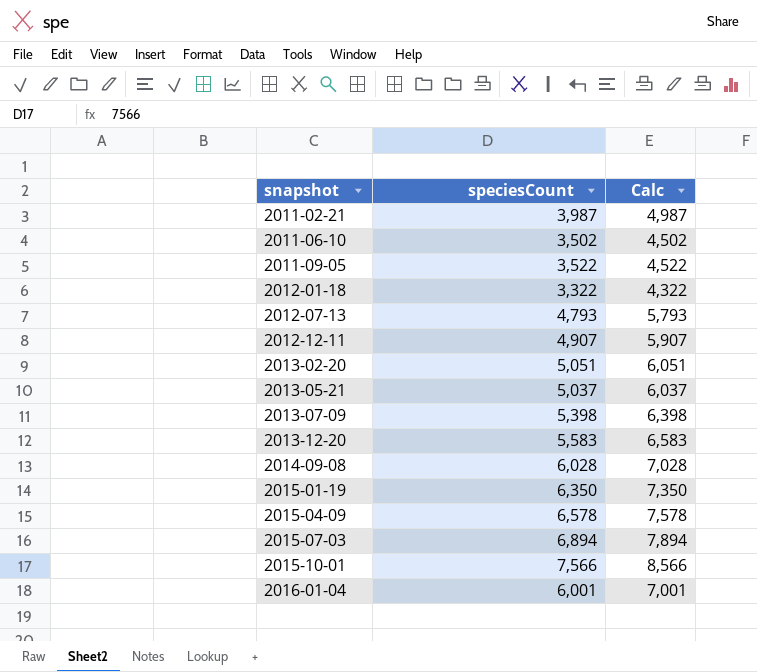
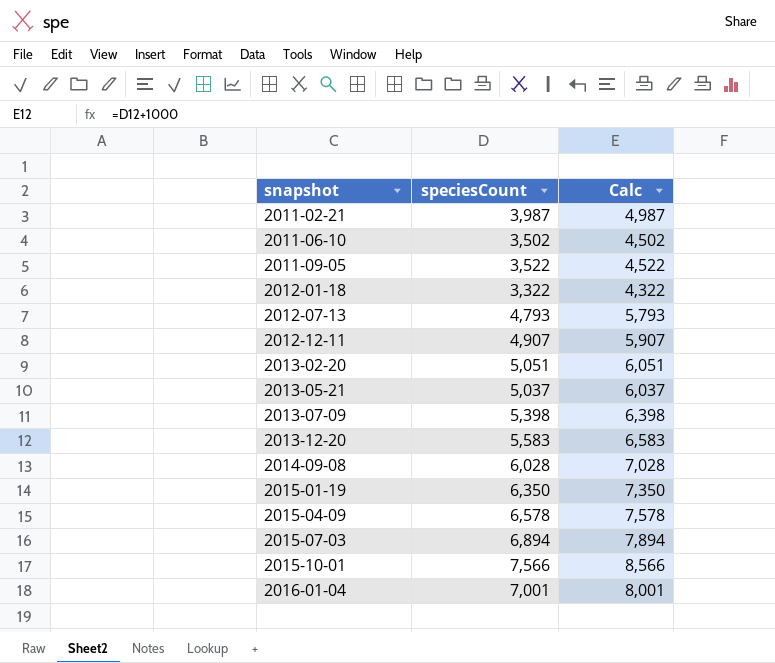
2016-01-04 | speciesCount: 6,001 -> 7,001
2016-01-04 | Calc: 7,001 -> 8,001

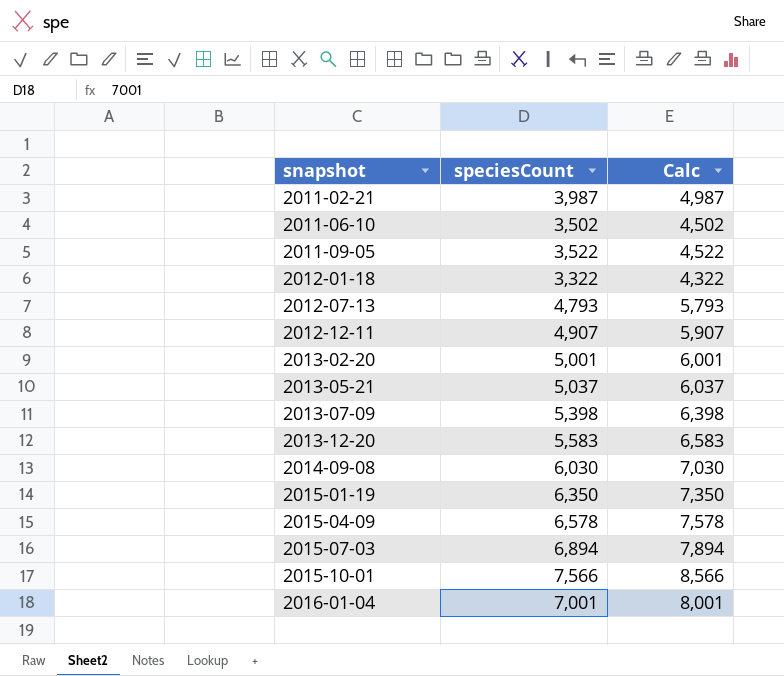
2013-02-20 | speciesCount: 5,051 -> 5,001
2013-02-20 | Calc: 6,051 -> 6,001
2014-09-08 | speciesCount: 6,028 -> 6,030
2014-09-08 | Calc: 7,028 -> 7,030

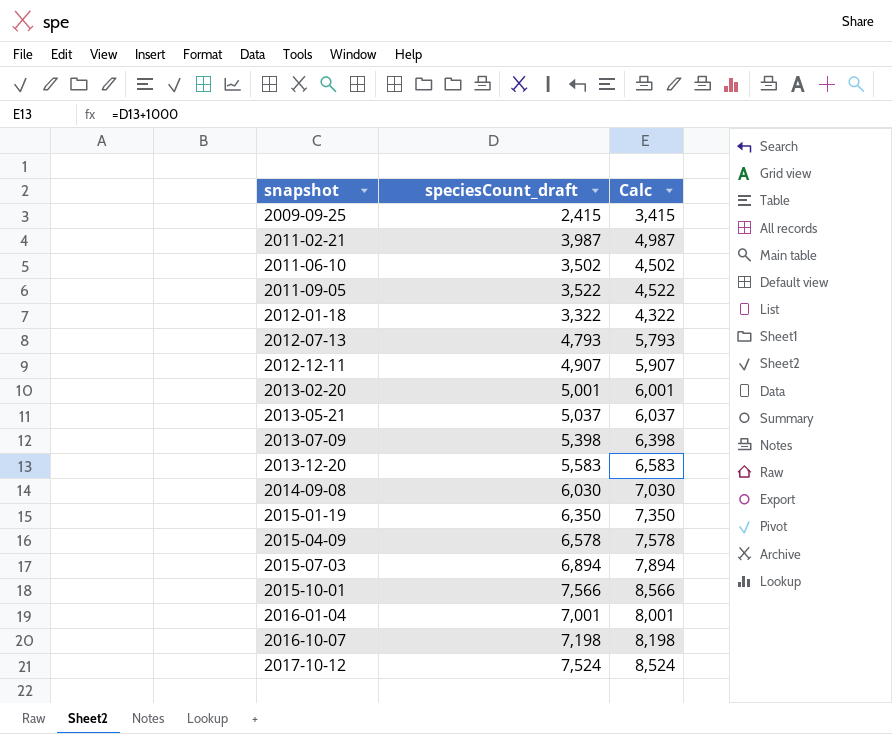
column name: speciesCount -> speciesCount_draft
row 2009-09-25: none -> 2,415 | 3,415
row 2016-10-07: none -> 7,198 | 8,198
row 2017-10-12: none -> 7,524 | 8,524

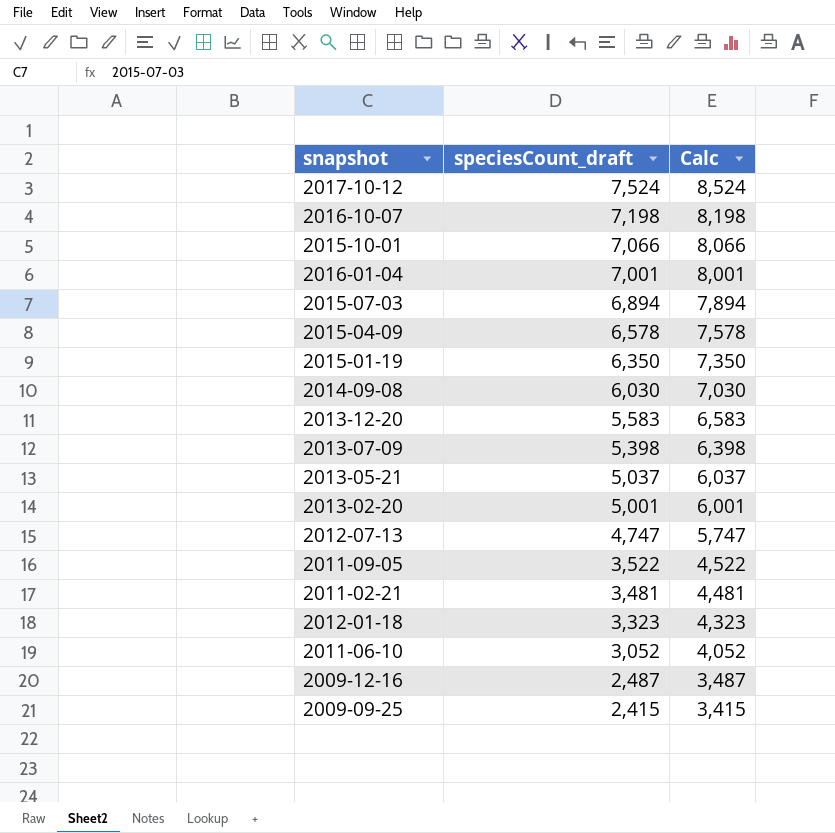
row order: snapshot ascending -> speciesCount_draft descending
row 2012-12-11: 4,907 | 5,907 -> none
2015-10-01 | speciesCount_draft: 7,566 -> 7,066
2015-10-01 | Calc: 8,566 -> 8,066
2012-07-13 | speciesCount_draft: 4,793 -> 4,747
2012-07-13 | Calc: 5,793 -> 5,747
2011-02-21 | speciesCount_draft: 3,987 -> 3,481
2011-02-21 | Calc: 4,987 -> 4,481
2012-01-18 | speciesCount_draft: 3,322 -> 3,323
2012-01-18 | Calc: 4,322 -> 4,323
2011-06-10 | speciesCount_draft: 3,502 -> 3,052
2011-06-10 | Calc: 4,502 -> 4,052
row 2009-12-16: none -> 2,487 | 3,487

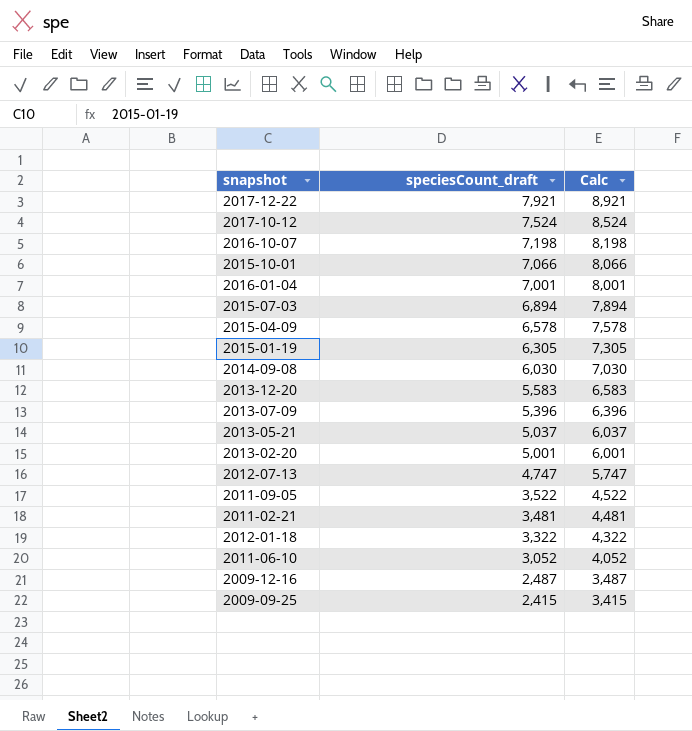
row 2017-12-22: none -> 7,921 | 8,921
2015-01-19 | speciesCount_draft: 6,350 -> 6,305
2015-01-19 | Calc: 7,350 -> 7,305
2013-07-09 | speciesCount_draft: 5,398 -> 5,396
2013-07-09 | Calc: 6,398 -> 6,396
2012-01-18 | speciesCount_draft: 3,323 -> 3,322
2012-01-18 | Calc: 4,323 -> 4,322

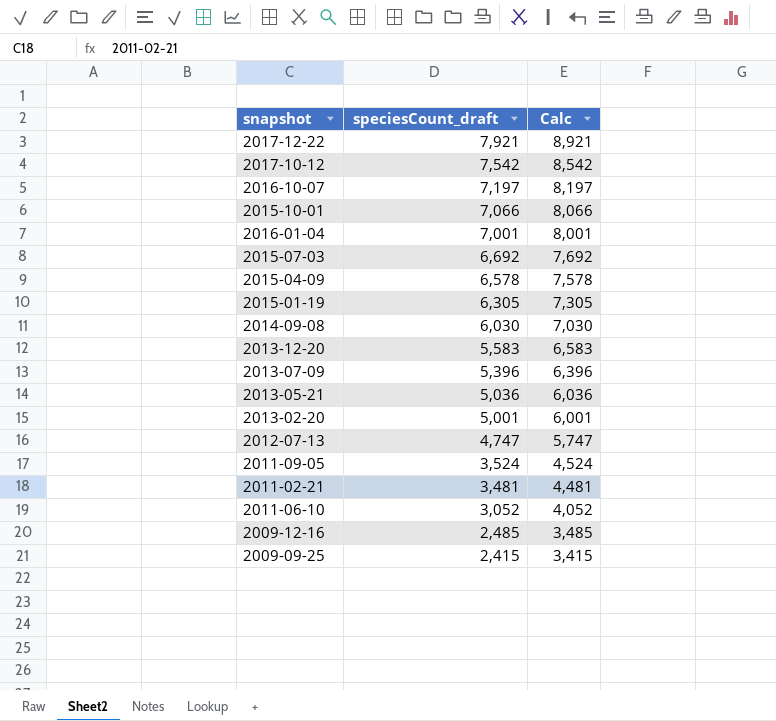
row 2012-01-18: 3,322 | 4,322 -> none
2017-10-12 | speciesCount_draft: 7,524 -> 7,542
2017-10-12 | Calc: 8,524 -> 8,542
2016-10-07 | speciesCount_draft: 7,198 -> 7,197
2016-10-07 | Calc: 8,198 -> 8,197
2015-07-03 | speciesCount_draft: 6,894 -> 6,692
2015-07-03 | Calc: 7,894 -> 7,692
2013-05-21 | speciesCount_draft: 5,037 -> 5,036
2013-05-21 | Calc: 6,037 -> 6,036
2011-09-05 | speciesCount_draft: 3,522 -> 3,524
2011-09-05 | Calc: 4,522 -> 4,524
2009-12-16 | speciesCount_draft: 2,487 -> 2,485
2009-12-16 | Calc: 3,487 -> 3,485

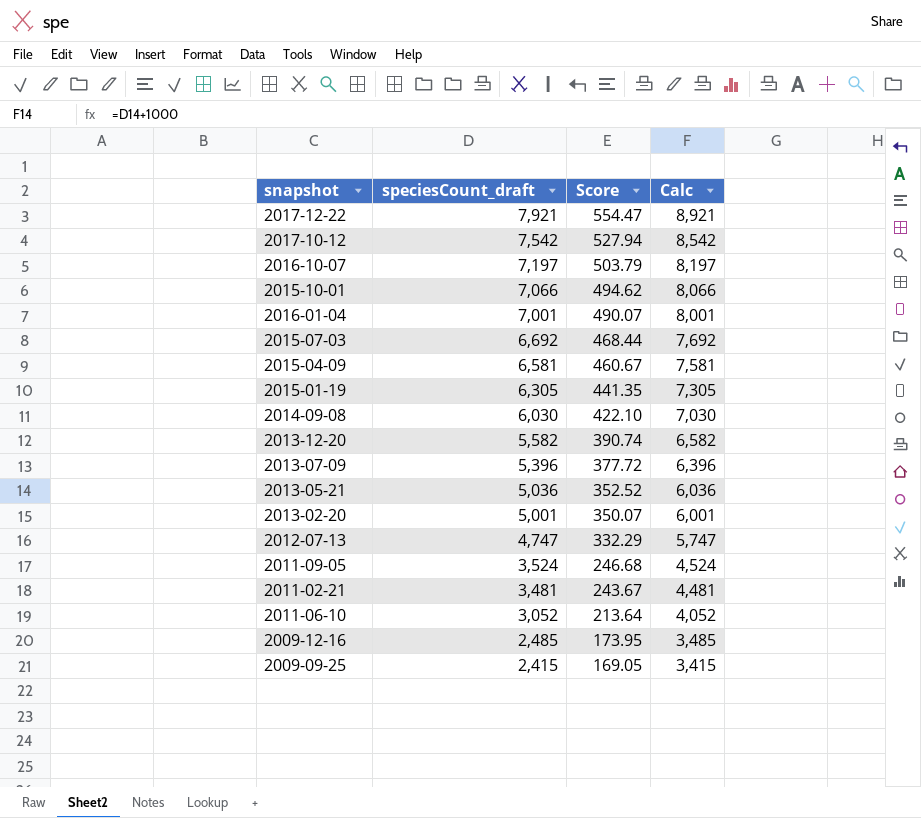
column Score | formula: none -> [speciesCount_draft] * 0.07
2015-04-09 | speciesCount_draft: 6,578 -> 6,581
2015-04-09 | Calc: 7,578 -> 7,581
2013-12-20 | speciesCount_draft: 5,583 -> 5,582
2013-12-20 | Calc: 6,583 -> 6,582

